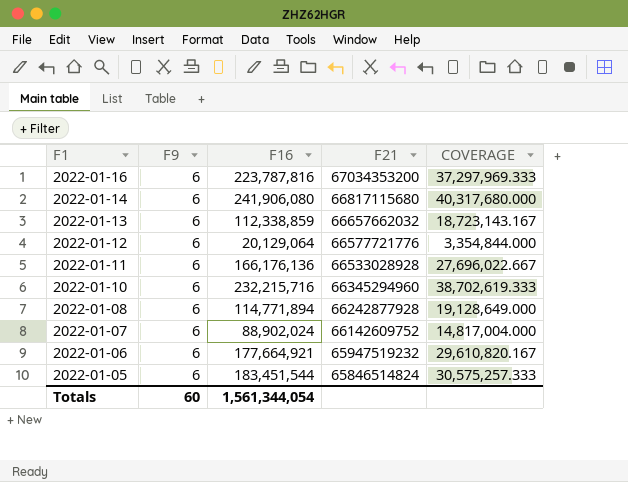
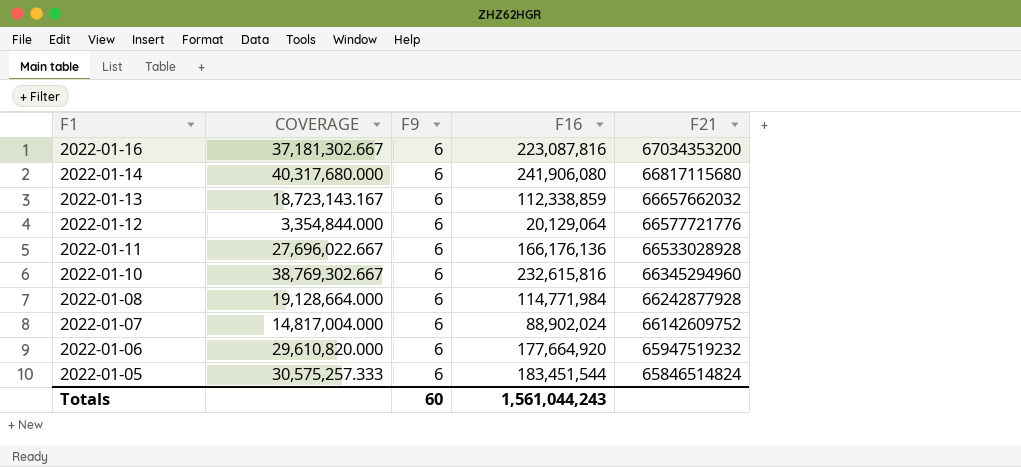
column COVERAGE | position: 5 -> 2
2022-01-16 | COVERAGE: 37,297,969.333 -> 37,181,302.667
2022-01-16 | F16: 223,787,816 -> 223,087,816
2022-01-10 | COVERAGE: 38,702,619.333 -> 38,769,302.667
2022-01-10 | F16: 232,215,716 -> 232,615,816
2022-01-08 | COVERAGE: 19,128,649.000 -> 19,128,664.000
2022-01-08 | F16: 114,771,894 -> 114,771,984
2022-01-06 | COVERAGE: 29,610,820.167 -> 29,610,820.000
2022-01-06 | F16: 177,664,921 -> 177,664,920
Totals | F16: 1,561,344,054 -> 1,561,044,243

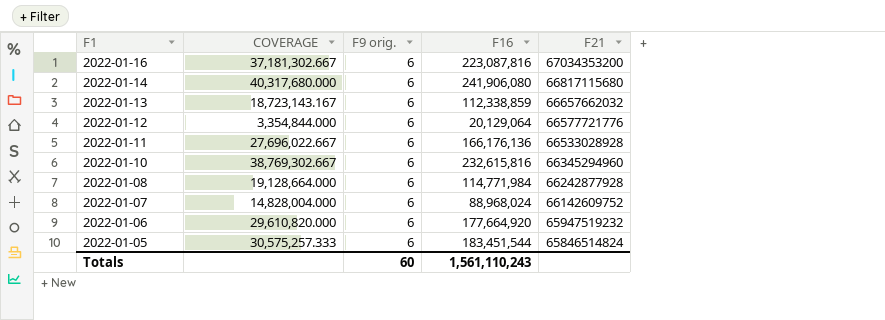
column name: F9 -> F9 orig.
2022-01-07 | COVERAGE: 14,817,004.000 -> 14,828,004.000
2022-01-07 | F16: 88,902,024 -> 88,968,024
Totals | F16: 1,561,044,243 -> 1,561,110,243

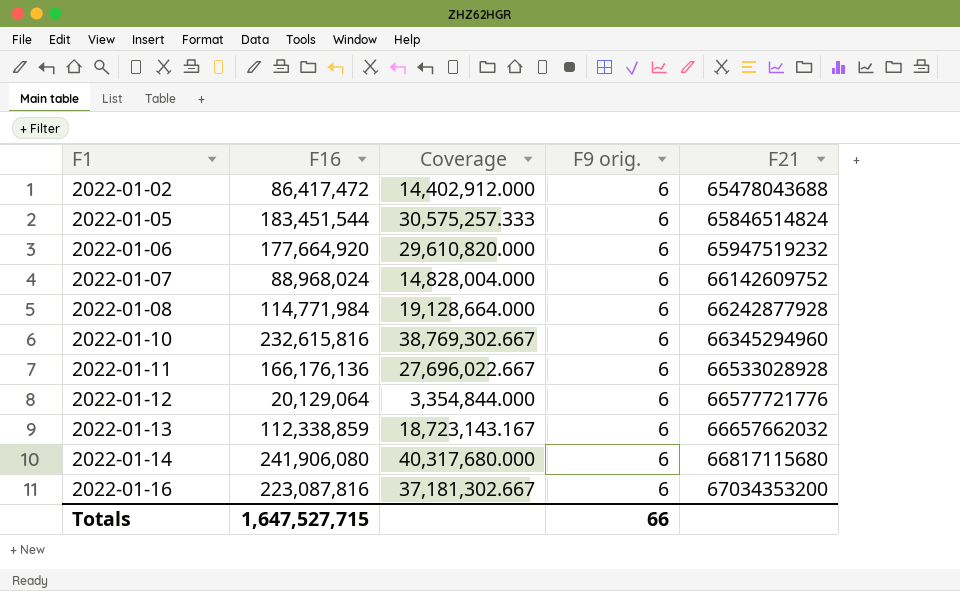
row order: F1 descending -> F1 ascending
column F16 | position: 4 -> 2
column name: COVERAGE -> Coverage
row 2022-01-02: none -> 86,417,472 | 14,402,912.000 | 6 | 65478043688
Totals | F16: 1,561,110,243 -> 1,647,527,715
Totals | F9 orig.: 60 -> 66

